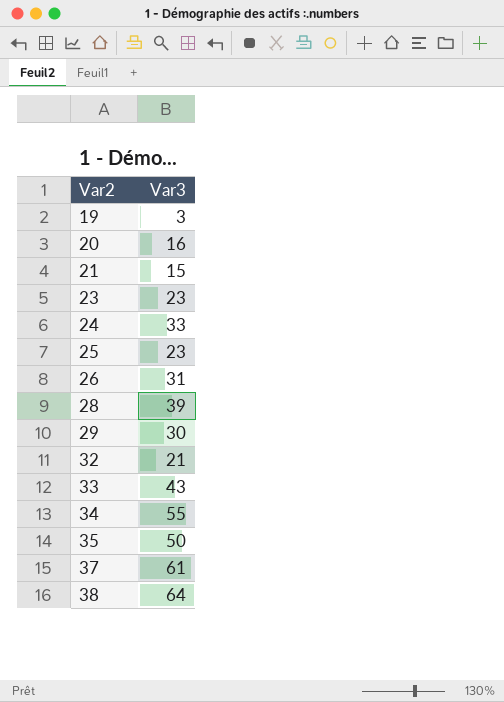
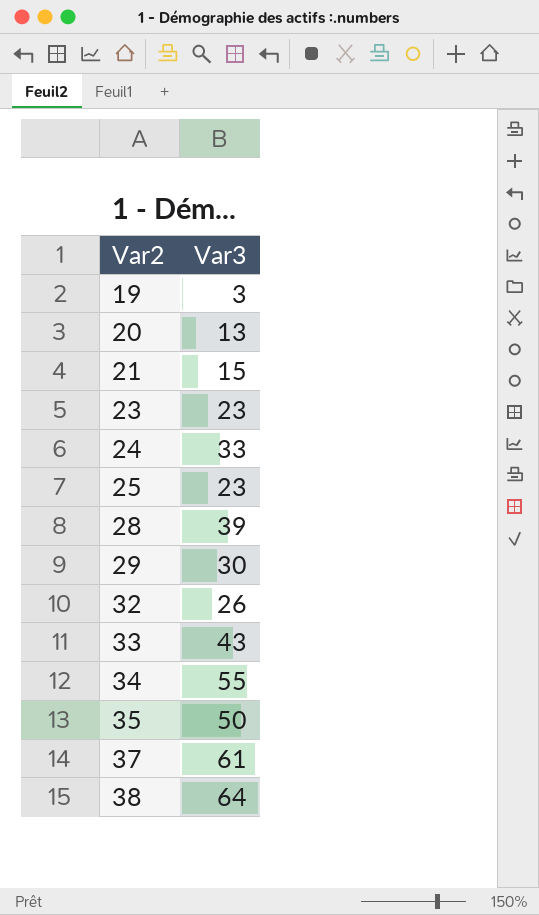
row 26: 31 -> none
20 | Var3: 16 -> 13
32 | Var3: 21 -> 26

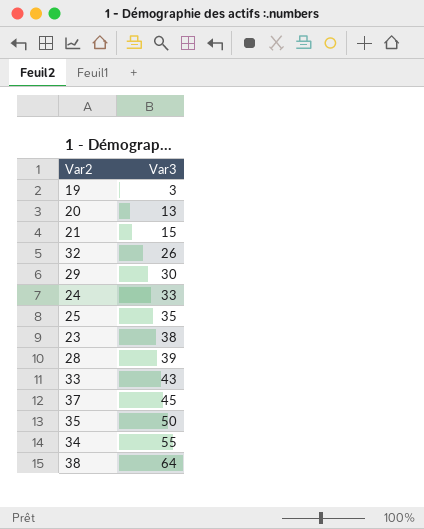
row order: Var2 ascending -> Var3 ascending
25 | Var3: 23 -> 35
23 | Var3: 23 -> 38
37 | Var3: 61 -> 45

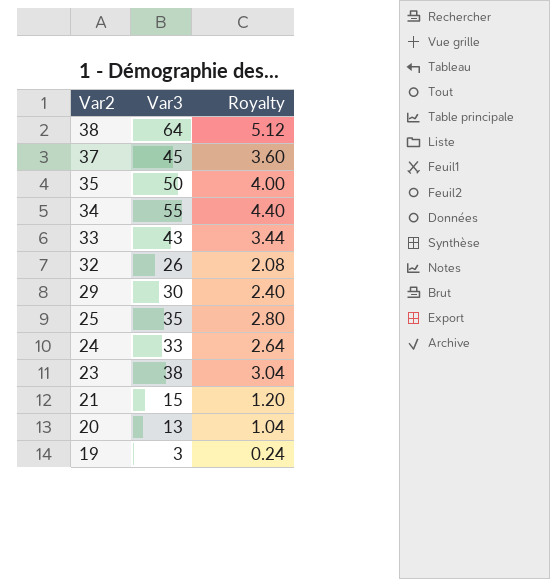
row order: Var3 ascending -> Var2 descending
column Royalty | formula: none -> [Var3] * 0.08
row 28: 39 -> none

